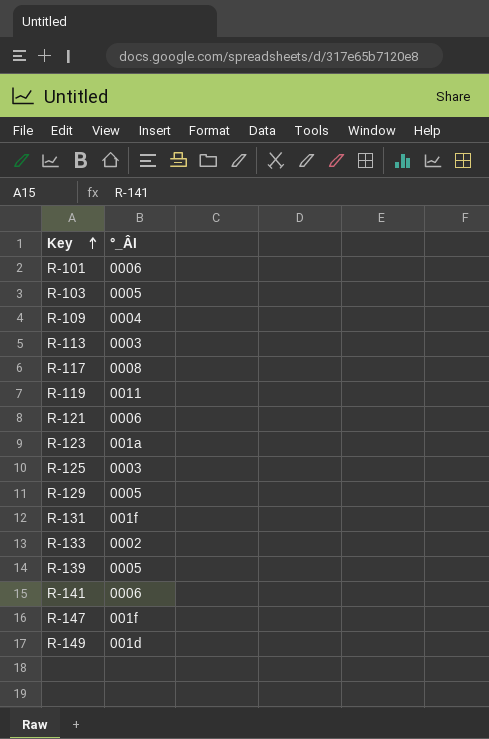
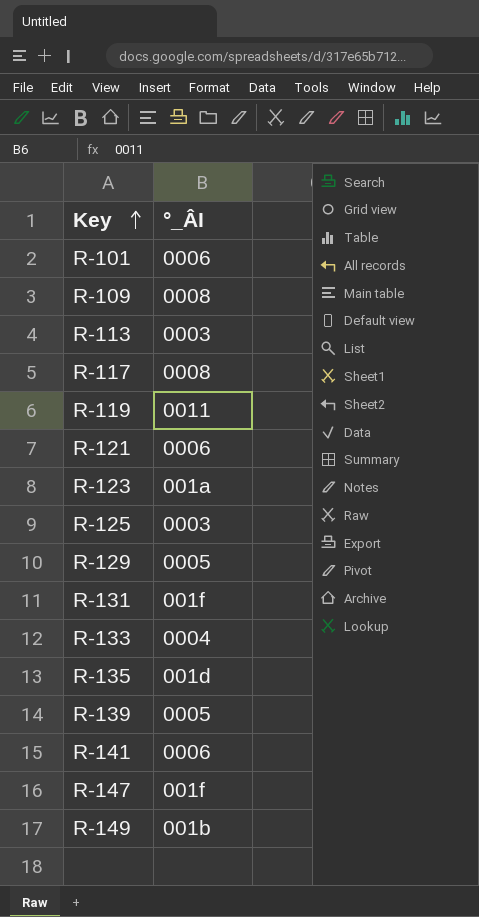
row R-103: 0005 -> none
R-109 | °_ÂI: 0004 -> 0008
R-133 | °_ÂI: 0002 -> 0004
row R-135: none -> 001d
R-149 | °_ÂI: 001d -> 001b

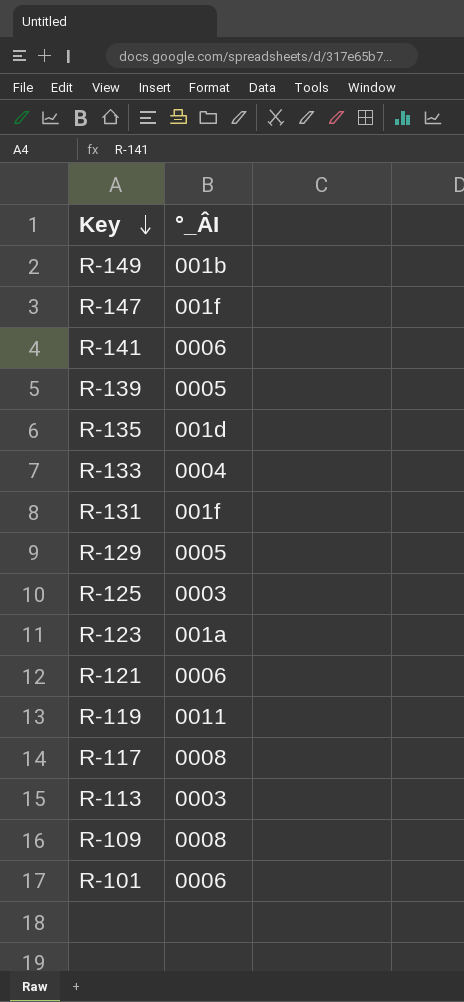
row order: Key ascending -> Key descending

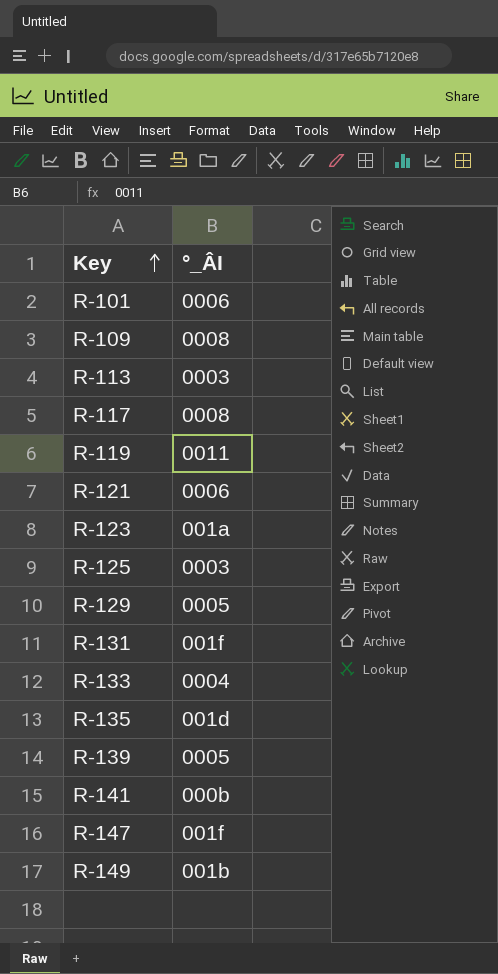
row order: Key descending -> Key ascending
R-141 | °_ÂI: 0006 -> 000b

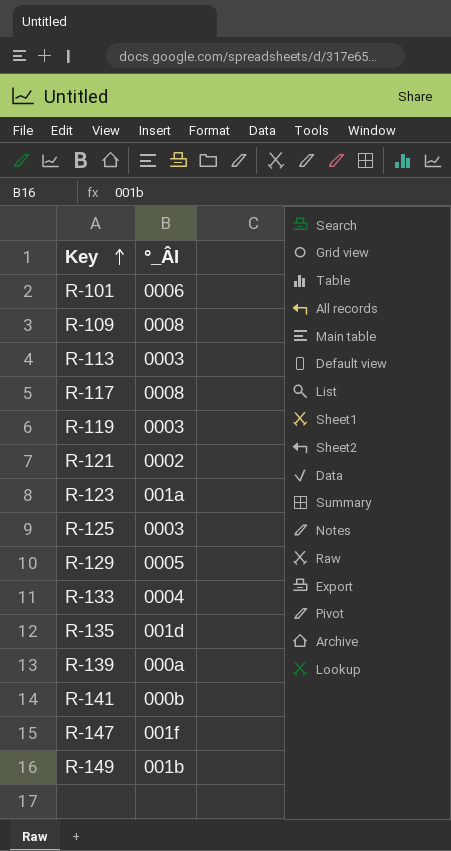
row R-131: 001f -> none
R-119 | °_ÂI: 0011 -> 0003
R-121 | °_ÂI: 0006 -> 0002
R-139 | °_ÂI: 0005 -> 000a

